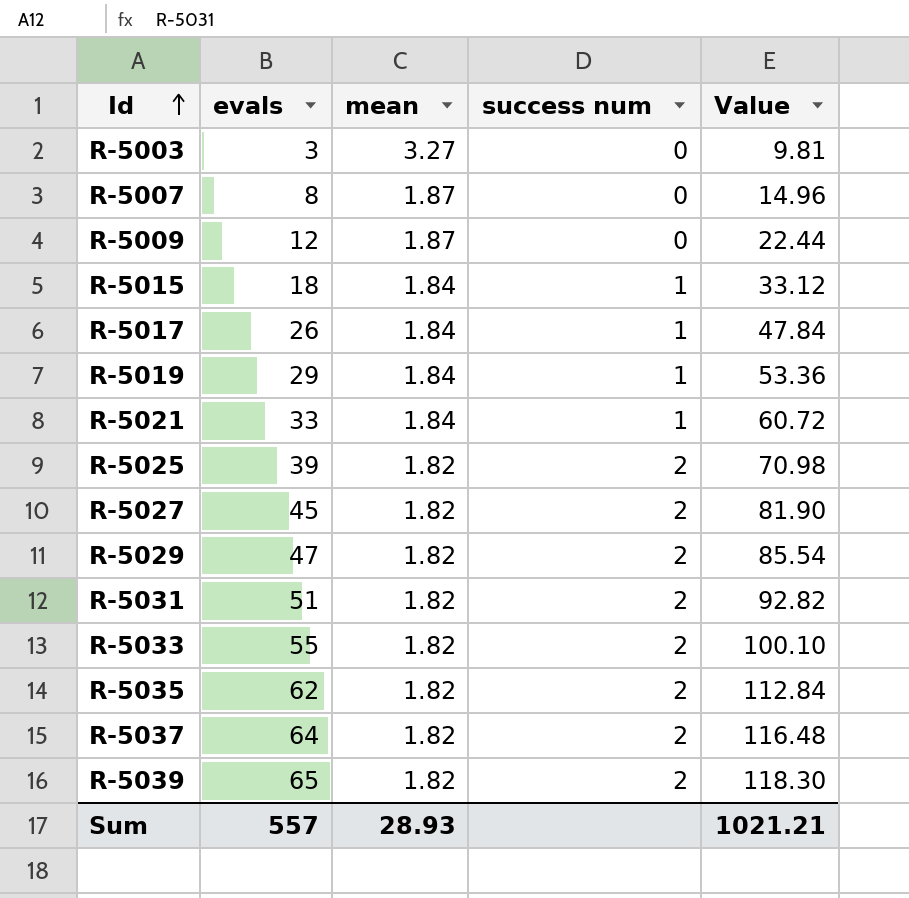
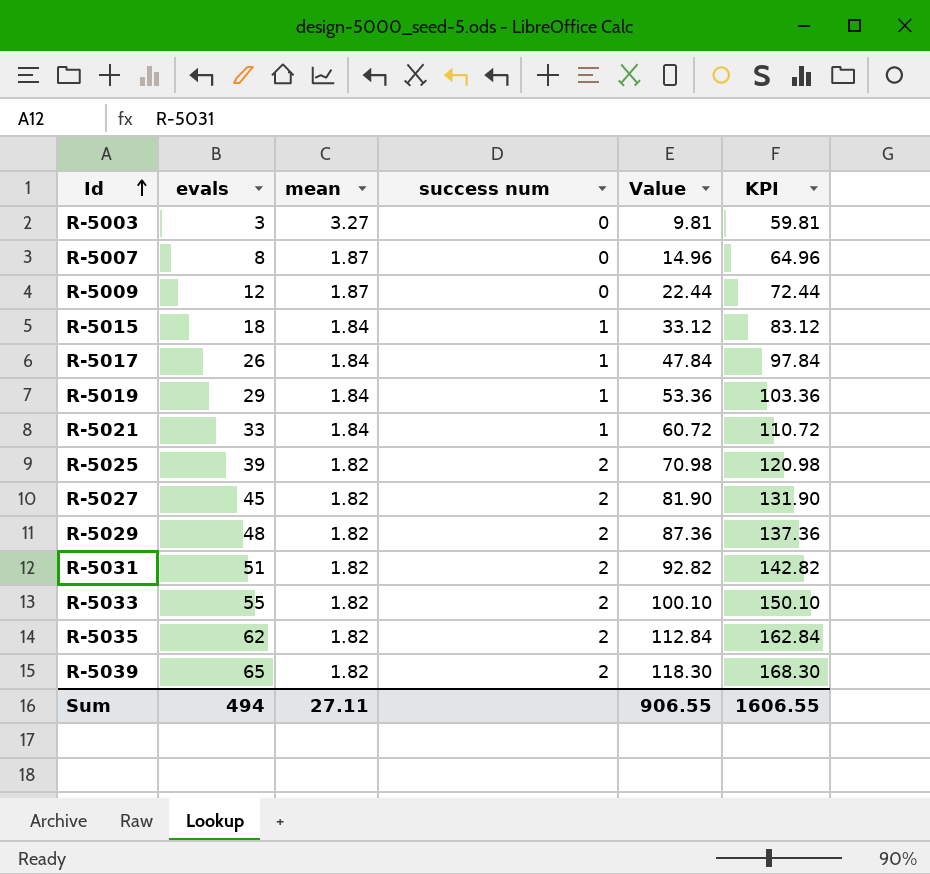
column KPI | formula: none -> [Value] + 50
row R-5037: 64 | 1.82 | 2 | 116.48 -> none
R-5029 | evals: 47 -> 48
R-5029 | Value: 85.54 -> 87.36
Sum | evals: 557 -> 494
Sum | mean: 28.93 -> 27.11
Sum | Value: 1021.21 -> 906.55

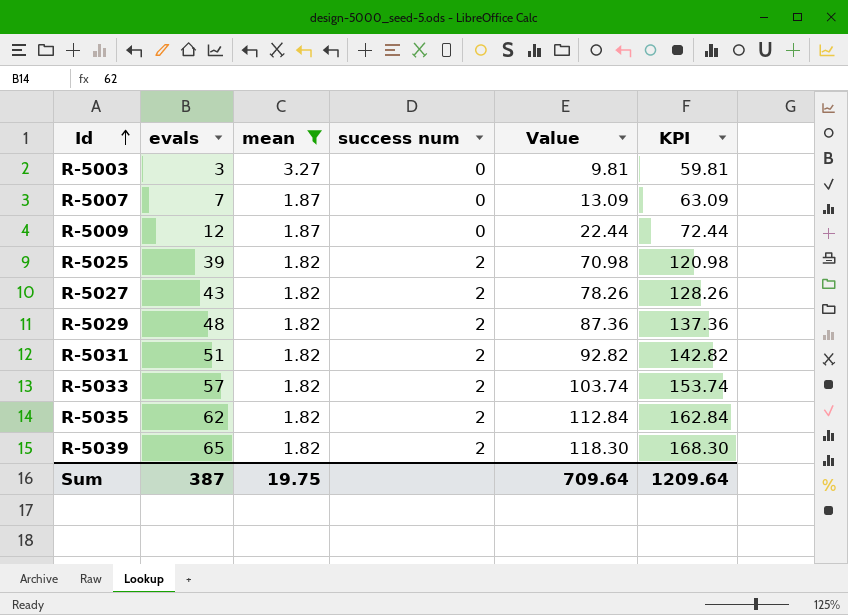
filter: none -> mean != 1.84
R-5007 | evals: 8 -> 7
R-5007 | Value: 14.96 -> 13.09
R-5007 | KPI: 64.96 -> 63.09
R-5027 | evals: 45 -> 43
R-5027 | Value: 81.90 -> 78.26
R-5027 | KPI: 131.90 -> 128.26
R-5033 | evals: 55 -> 57
R-5033 | Value: 100.10 -> 103.74
R-5033 | KPI: 150.10 -> 153.74
Sum | evals: 494 -> 387
Sum | mean: 27.11 -> 19.75
Sum | Value: 906.55 -> 709.64
Sum | KPI: 1606.55 -> 1209.64

